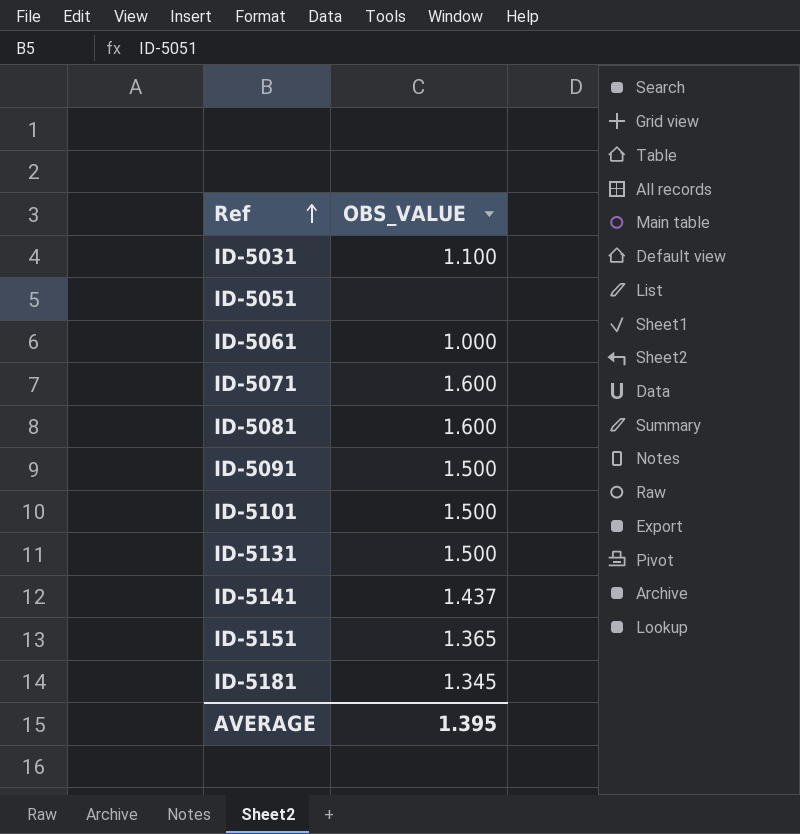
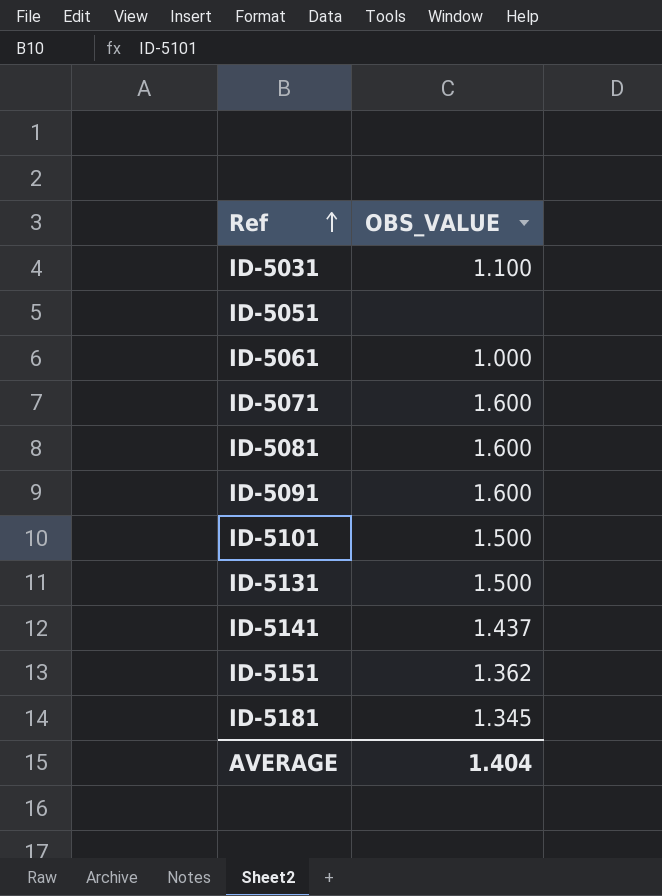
ID-5091 | OBS_VALUE: 1.500 -> 1.600
ID-5151 | OBS_VALUE: 1.365 -> 1.362
AVERAGE | OBS_VALUE: 1.395 -> 1.404

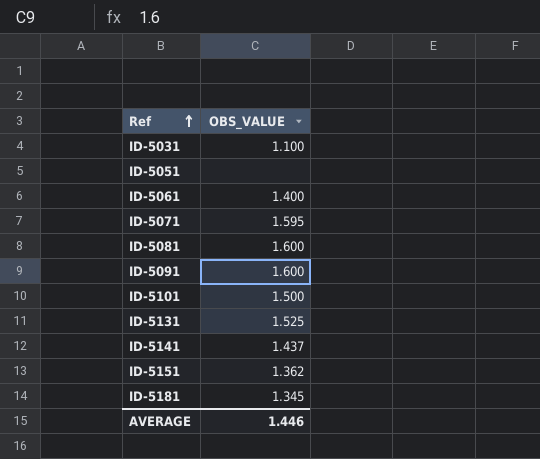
ID-5061 | OBS_VALUE: 1.000 -> 1.400
ID-5071 | OBS_VALUE: 1.600 -> 1.595
ID-5131 | OBS_VALUE: 1.500 -> 1.525
AVERAGE | OBS_VALUE: 1.404 -> 1.446

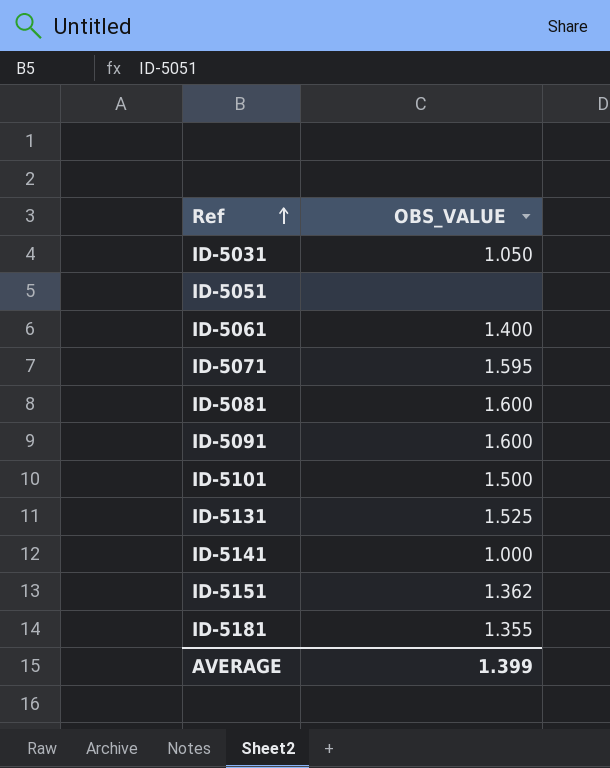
ID-5031 | OBS_VALUE: 1.100 -> 1.050
ID-5141 | OBS_VALUE: 1.437 -> 1.000
ID-5181 | OBS_VALUE: 1.345 -> 1.355
AVERAGE | OBS_VALUE: 1.446 -> 1.399

